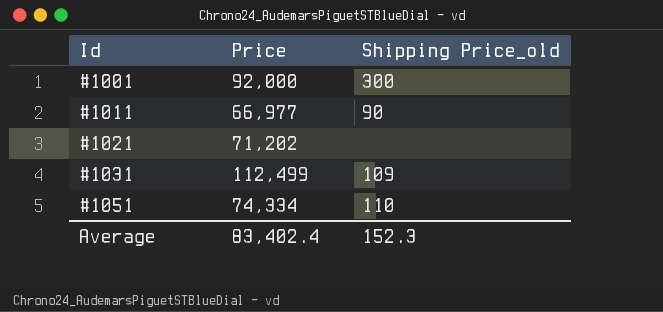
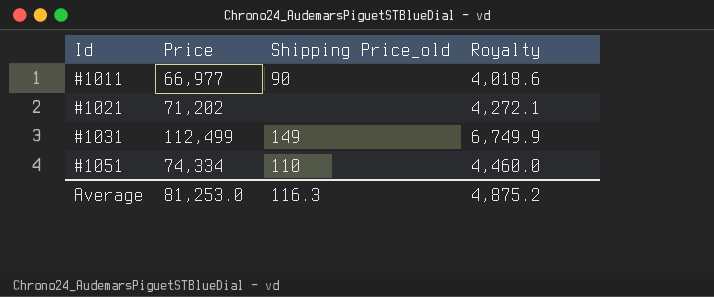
column Royalty | formula: none -> [Price] * 0.06
row #1001: 92,000 | 300 -> none
#1031 | Shipping Price_old: 109 -> 149
Average | Price: 83,402.4 -> 81,253.0
Average | Shipping Price_old: 152.3 -> 116.3

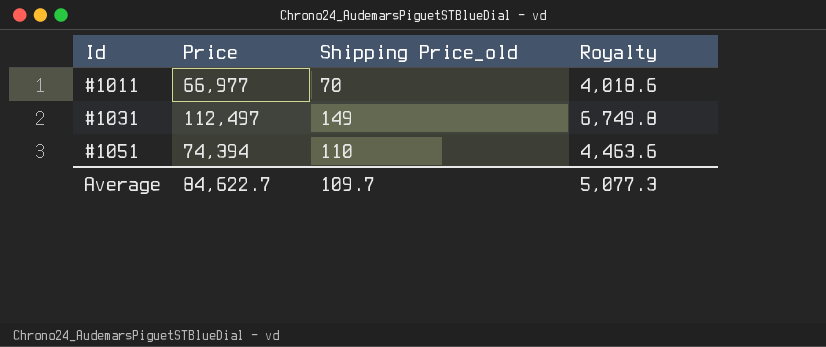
row #1021: 71,202 | none | 4,272.1 -> none
#1011 | Shipping Price_old: 90 -> 70
#1031 | Price: 112,499 -> 112,497
#1031 | Royalty: 6,749.9 -> 6,749.8
#1051 | Price: 74,334 -> 74,394
#1051 | Royalty: 4,460.0 -> 4,463.6
Average | Price: 81,253.0 -> 84,622.7
Average | Shipping Price_old: 116.3 -> 109.7
Average | Royalty: 4,875.2 -> 5,077.3

